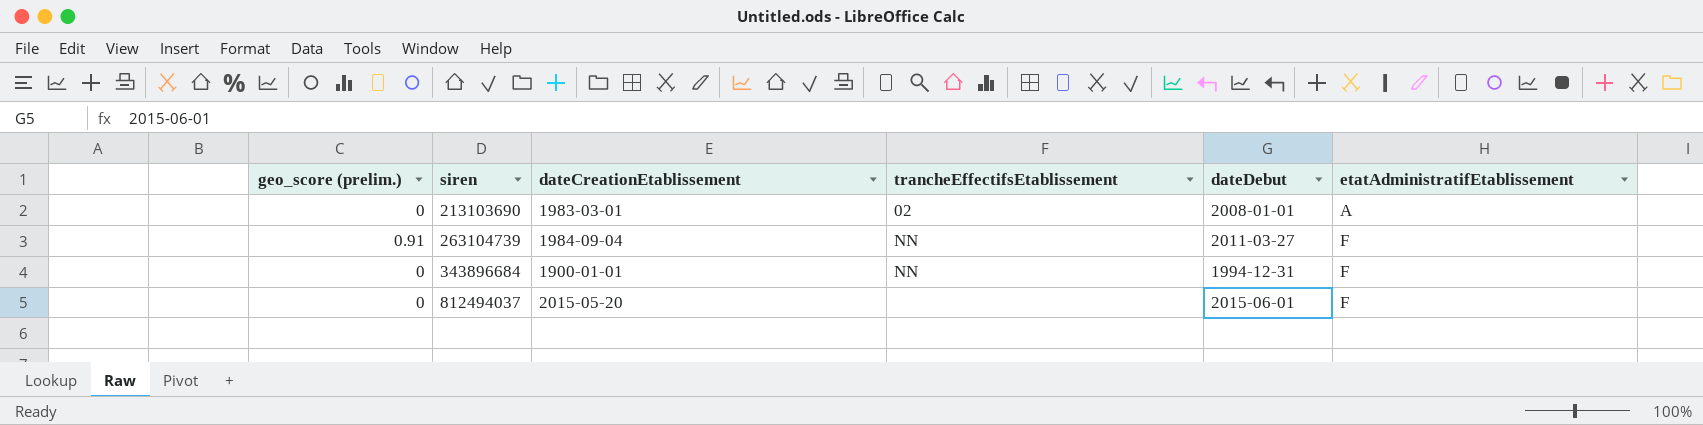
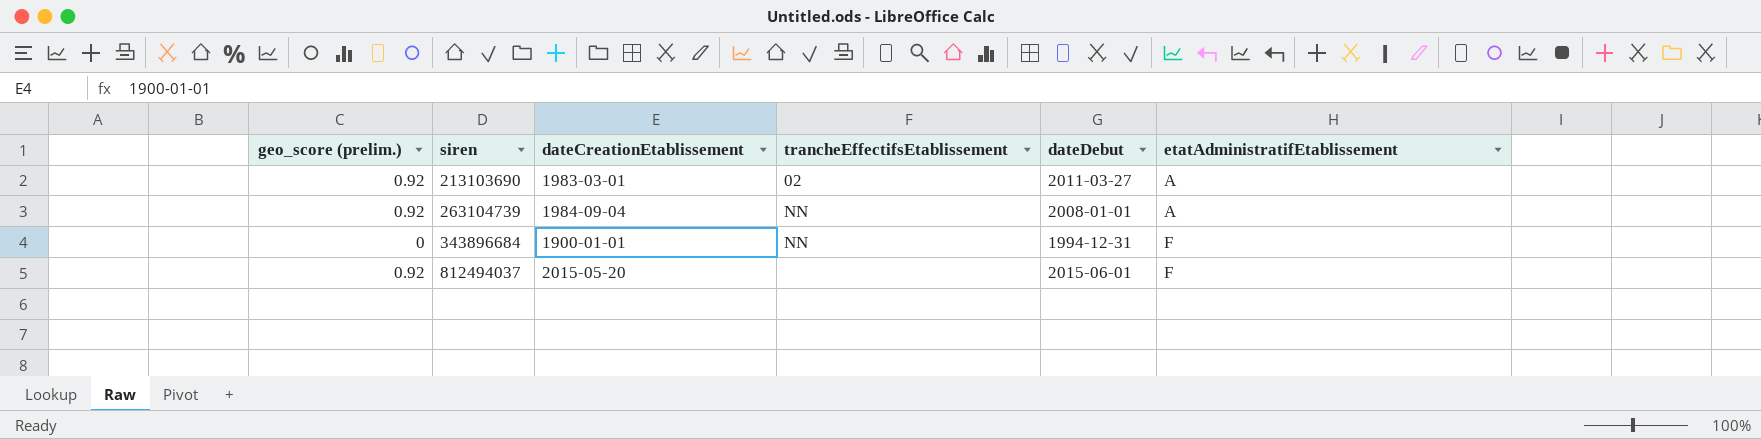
213103690 | geo_score (prelim.): 0 -> 0.92
213103690 | dateDebut: 2008-01-01 -> 2011-03-27
263104739 | geo_score (prelim.): 0.91 -> 0.92
263104739 | dateDebut: 2011-03-27 -> 2008-01-01
263104739 | etatAdministratifEtablissement: F -> A
812494037 | geo_score (prelim.): 0 -> 0.92

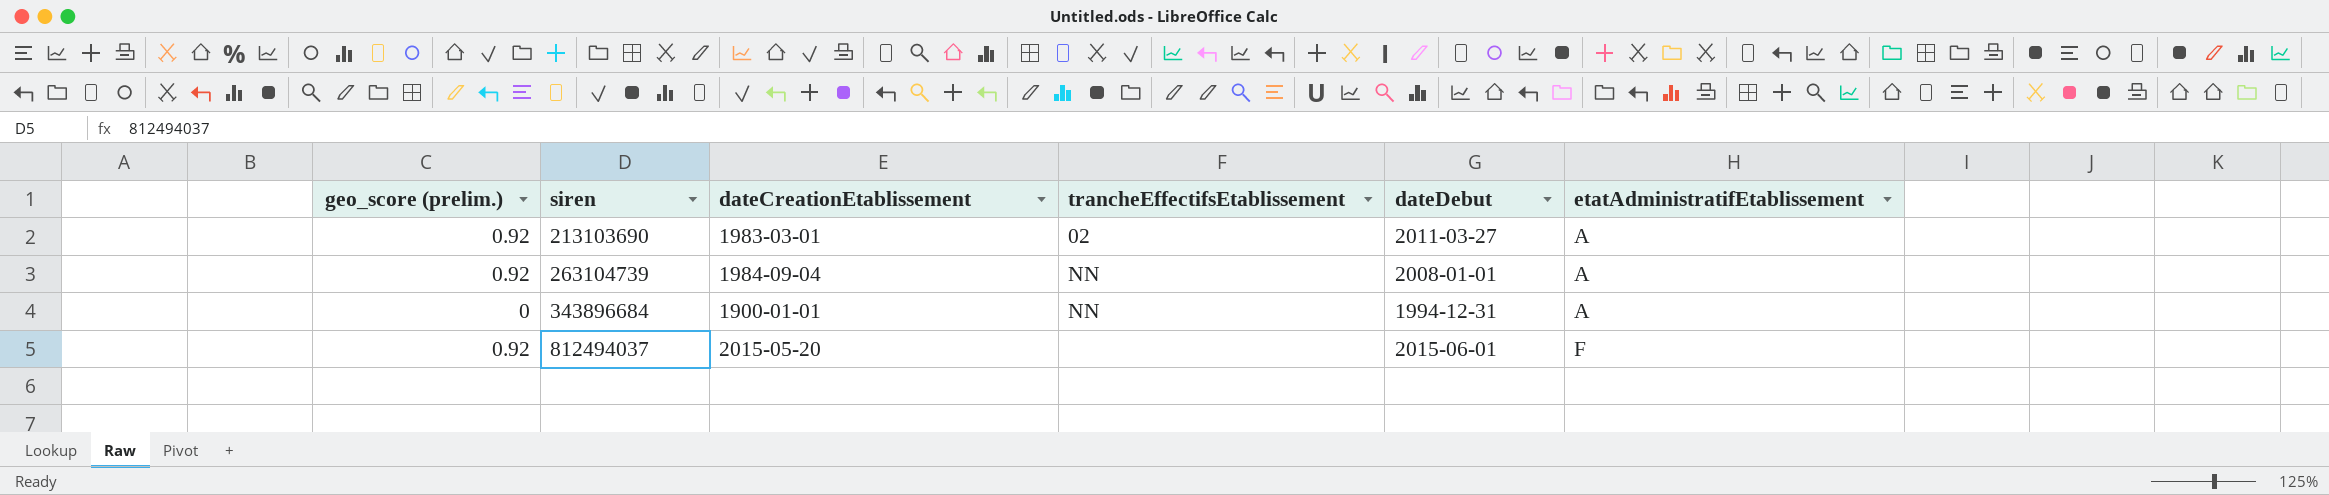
343896684 | etatAdministratifEtablissement: F -> A

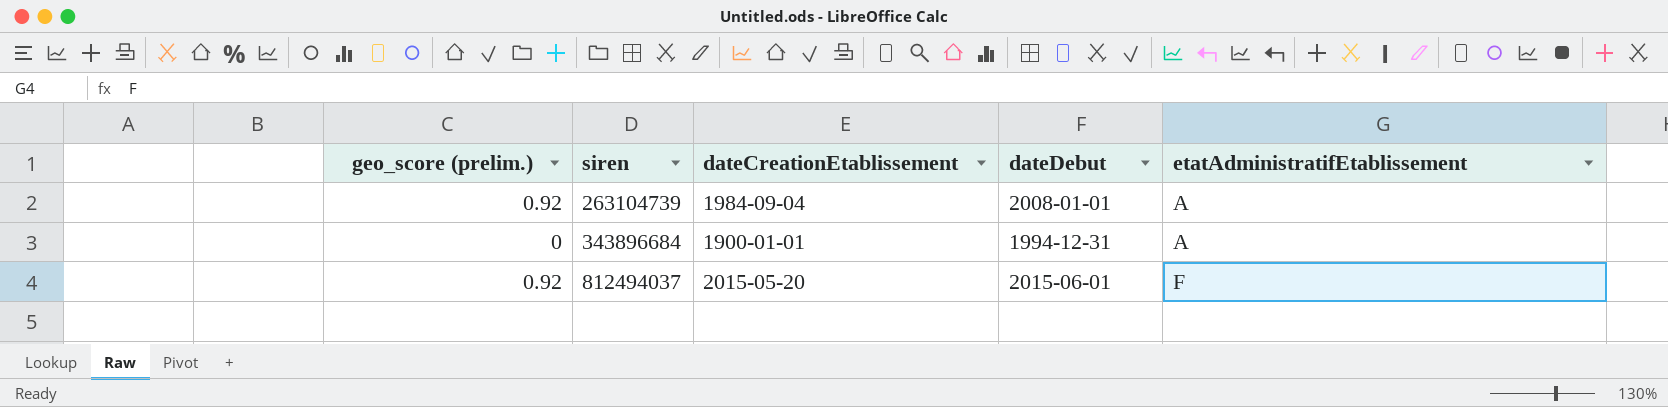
column trancheEffectifsEtablissement | position: 4 -> none
row 213103690: 0.92 | 1983-03-01 | 02 | 2011-03-27 | A -> none

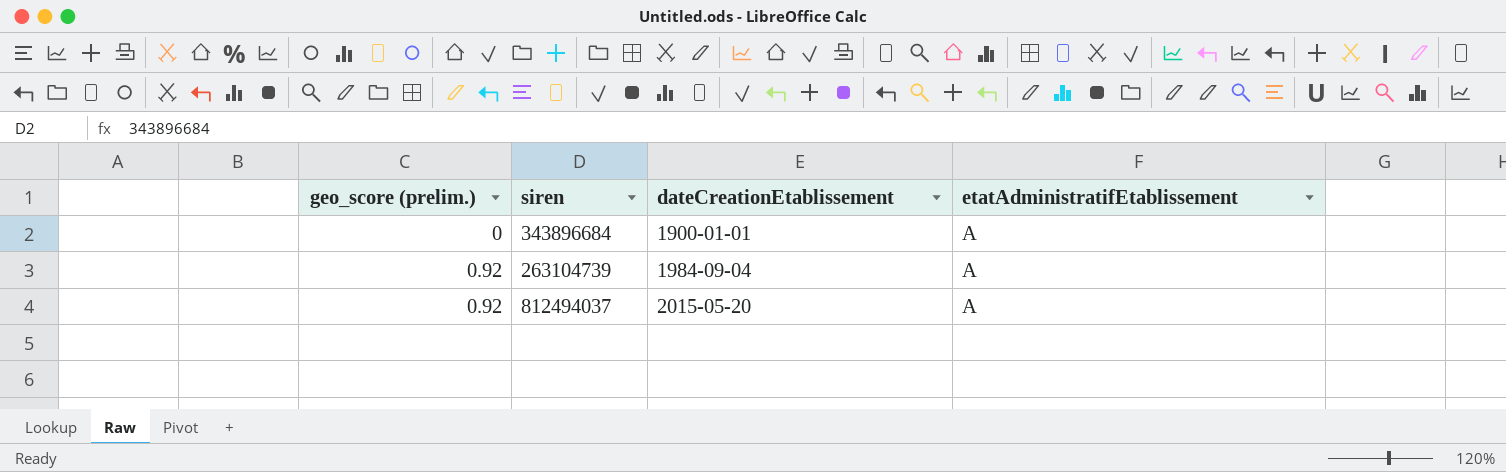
row order: siren ascending -> geo_score (prelim.) ascending
column dateDebut | position: 4 -> none
812494037 | etatAdministratifEtablissement: F -> A

